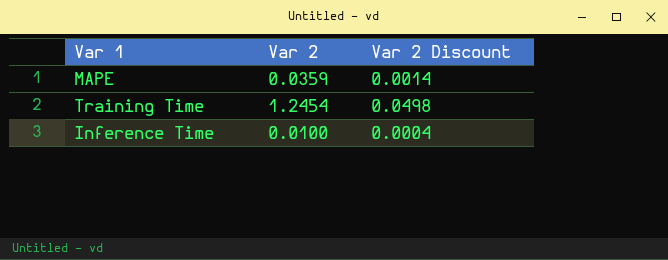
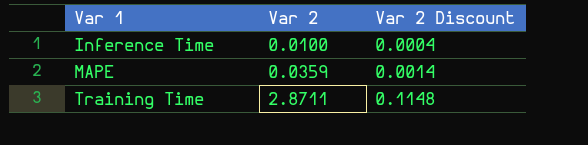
row order: none -> Var 1 ascending
Training Time | Var 2: 1.2454 -> 2.8711
Training Time | Var 2 Discount: 0.0498 -> 0.1148

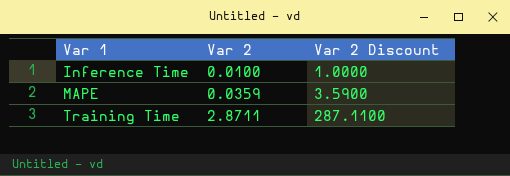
column Var 2 Discount | formula: [Var 2] * 0.04 -> [Var 2] * 100

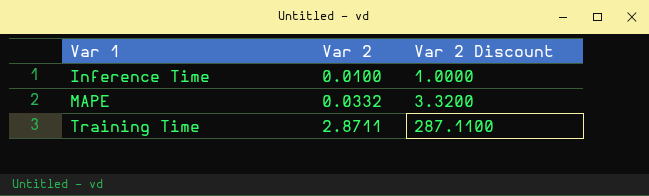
MAPE | Var 2: 0.0359 -> 0.0332
MAPE | Var 2 Discount: 3.5900 -> 3.3200

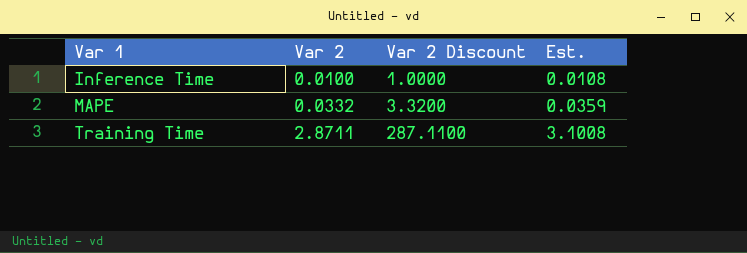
column Est. | formula: none -> [Var 2] * 1.08

